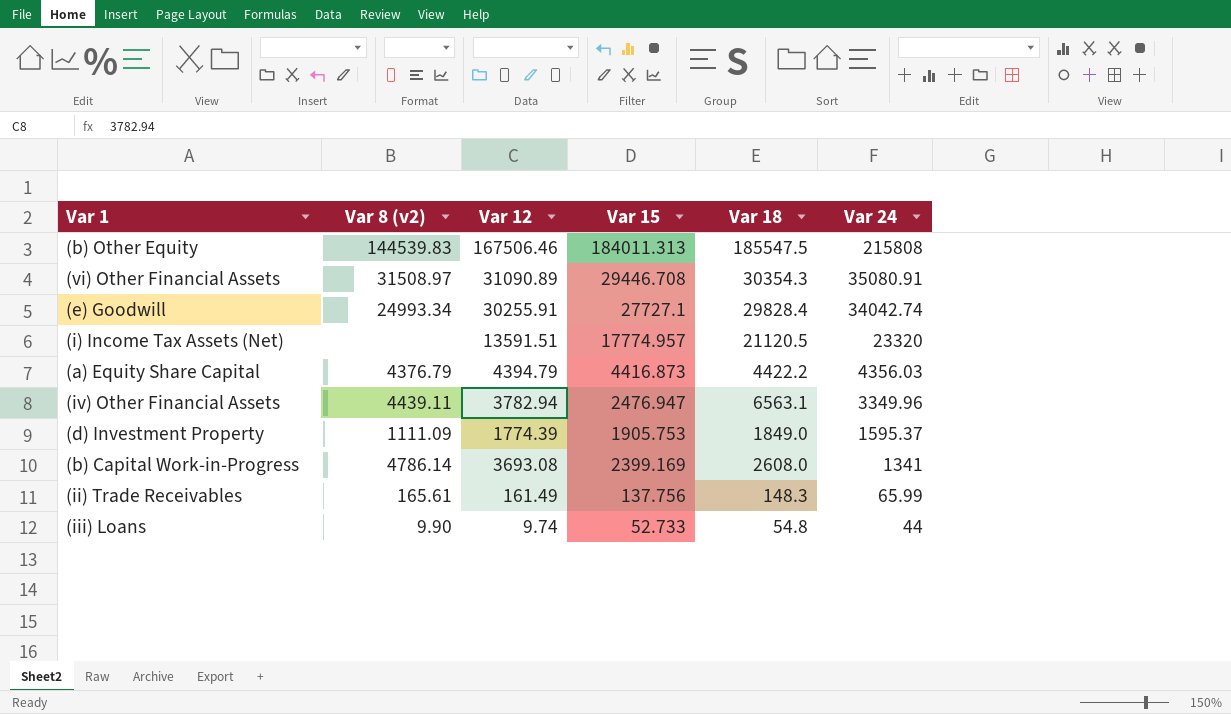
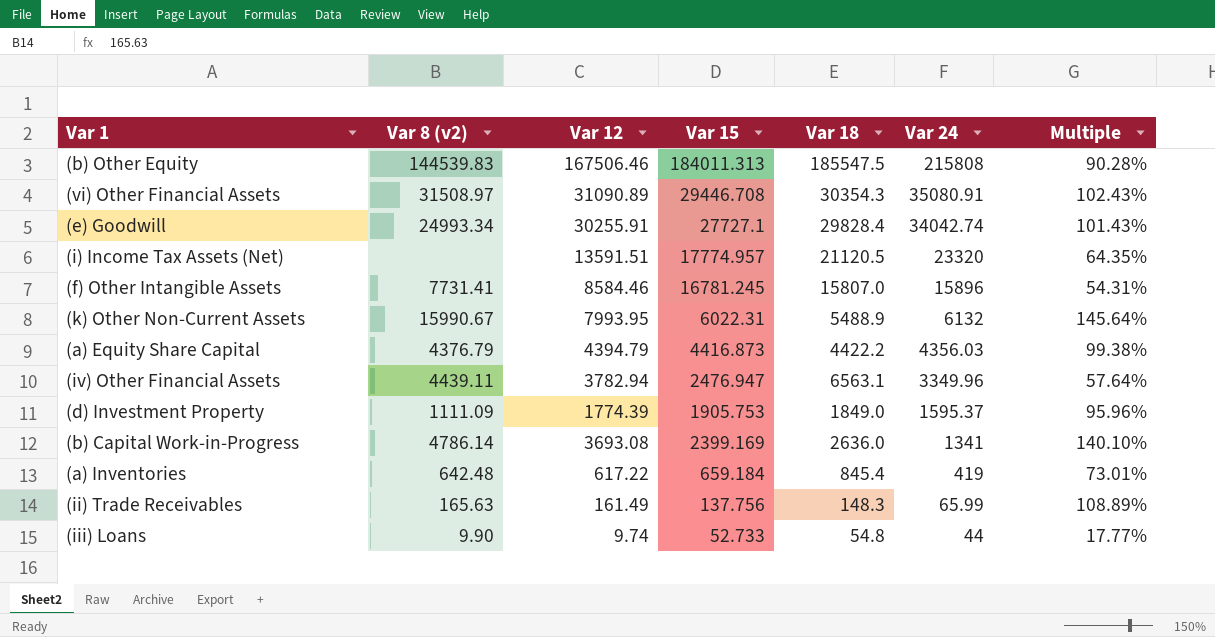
column Multiple | formula: none -> [Var 12] / [Var 18]
row (f) Other Intangible Assets: none -> 7731.41 | 8584.46 | 16781.245 | 15807.0 | 15896 | 54.31%
row (k) Other Non-Current Assets: none -> 15990.67 | 7993.95 | 6022.31 | 5488.9 | 6132 | 145.64%
(b) Capital Work-in-Progress | Var 18: 2608.0 -> 2636.0
row (a) Inventories: none -> 642.48 | 617.22 | 659.184 | 845.4 | 419 | 73.01%
(ii) Trade Receivables | Var 8 (v2): 165.61 -> 165.63

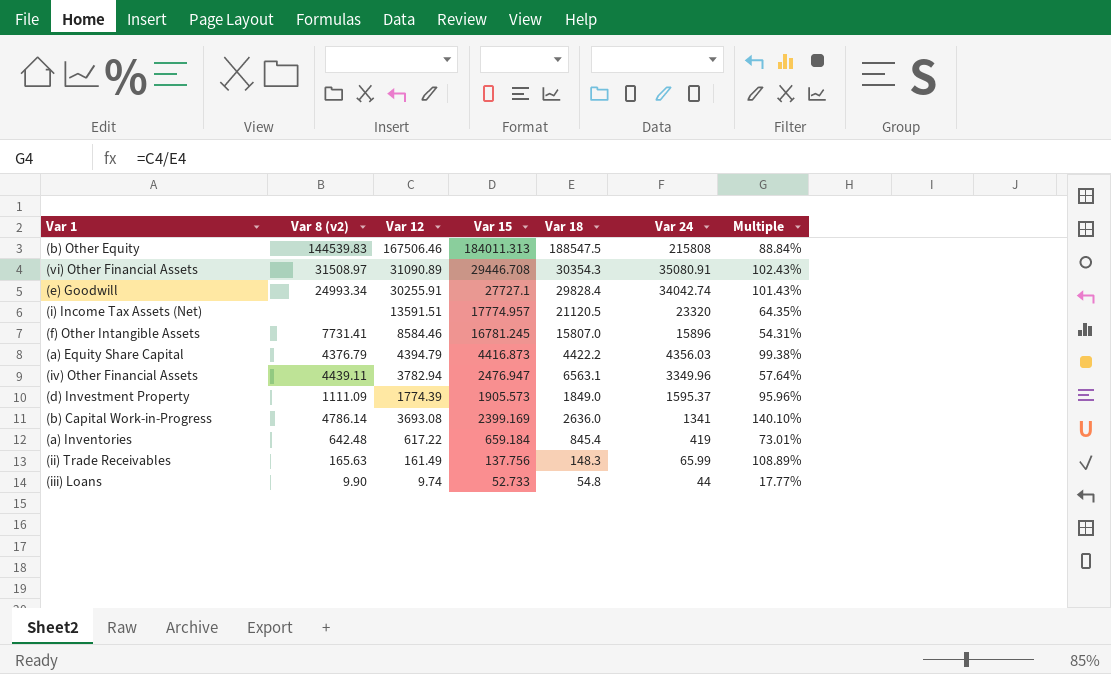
row (k) Other Non-Current Assets: 15990.67 | 7993.95 | 6022.31 | 5488.9 | 6132 | 145.64% -> none
(b) Other Equity | Var 18: 185547.5 -> 188547.5
(b) Other Equity | Multiple: 90.28% -> 88.84%
(d) Investment Property | Var 15: 1905.753 -> 1905.573

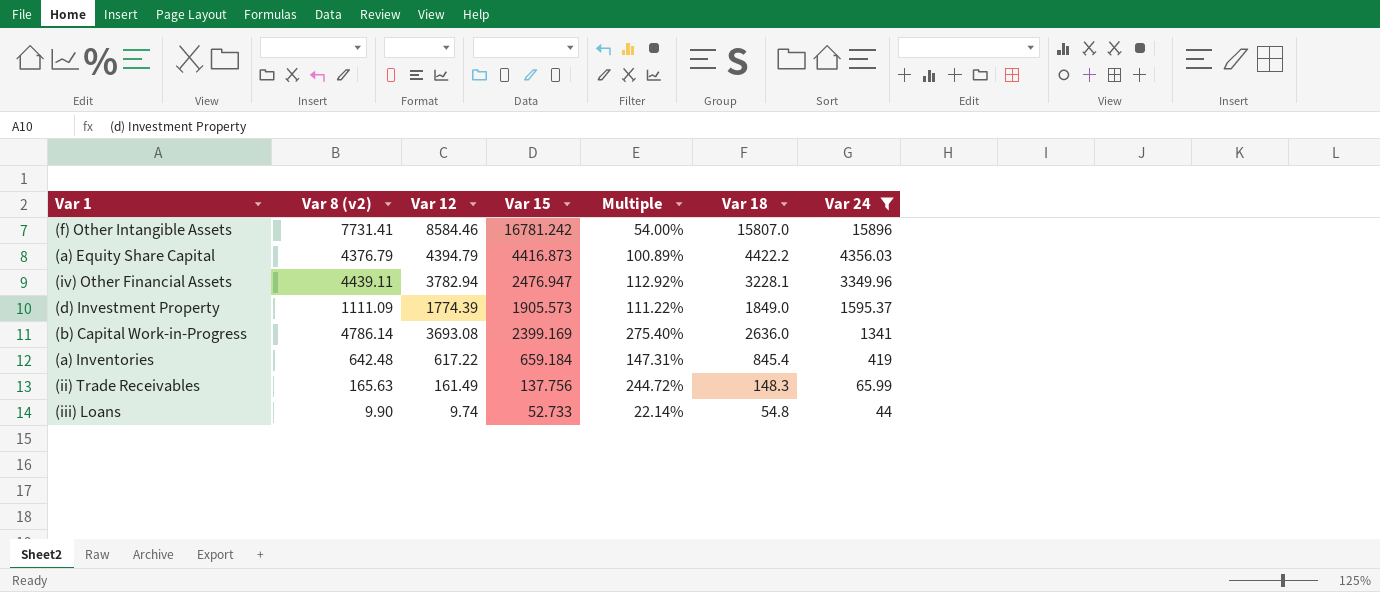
filter: none -> Var 24 <= 15896
column Multiple | formula: [Var 12] / [Var 18] -> [Var 12] / [Var 24]
column Multiple | position: 7 -> 5
(f) Other Intangible Assets | Var 15: 16781.245 -> 16781.242
(iv) Other Financial Assets | Var 18: 6563.1 -> 3228.1

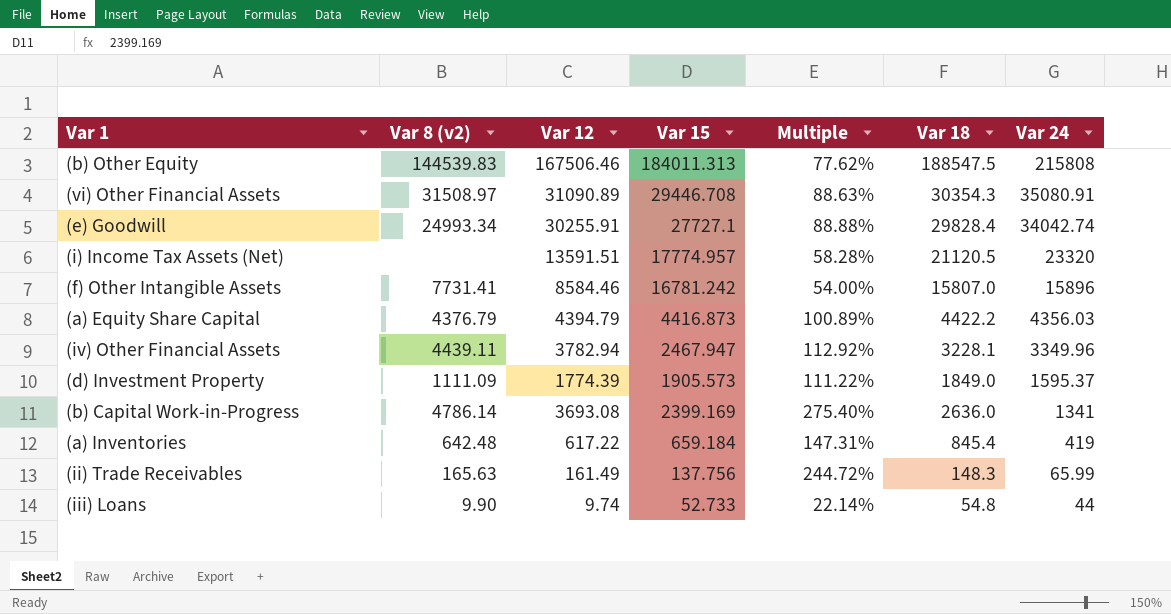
filter: Var 24 <= 15896 -> none
(iv) Other Financial Assets | Var 15: 2476.947 -> 2467.947

